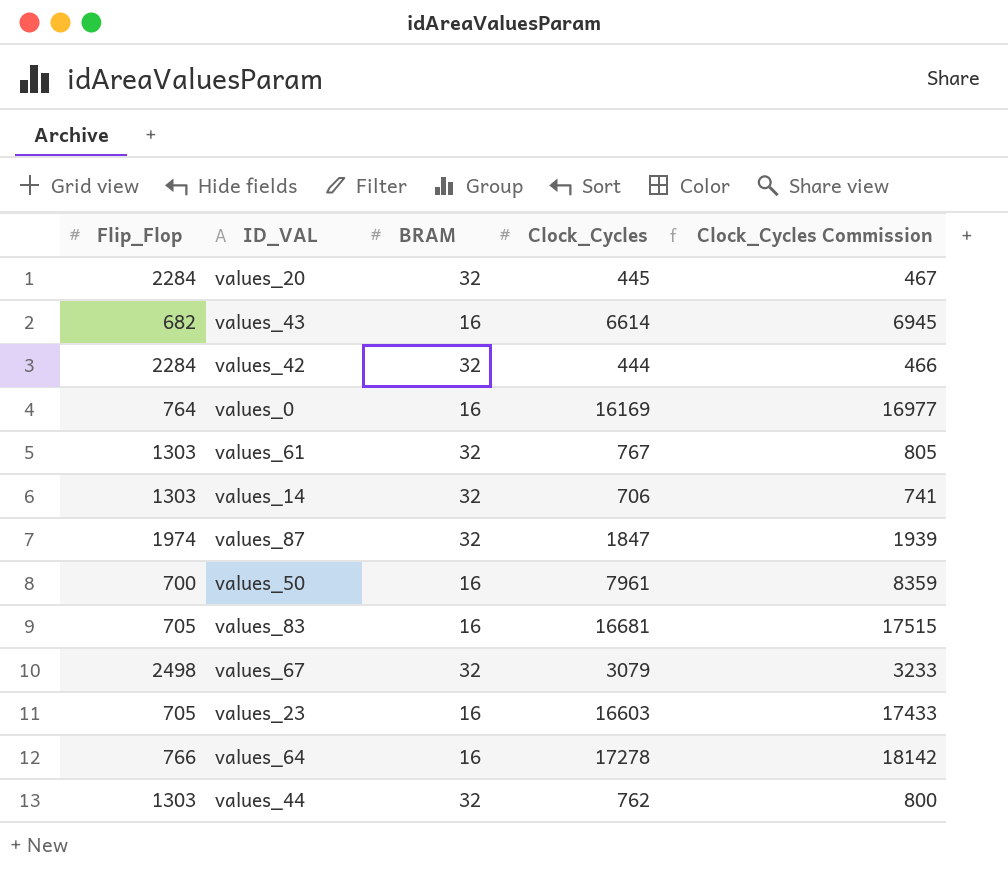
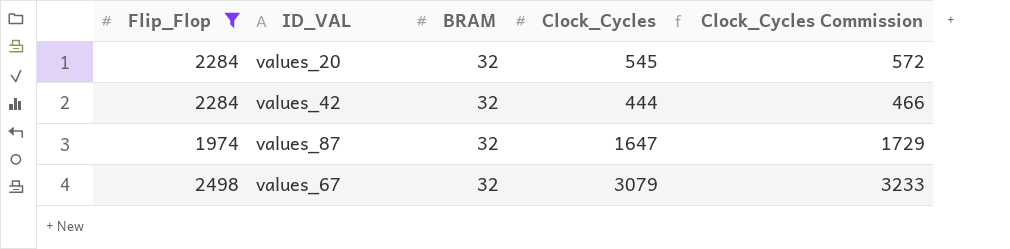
filter: none -> Flip_Flop >= 1974
values_20 | Clock_Cycles: 445 -> 545
values_20 | Clock_Cycles Commission: 467 -> 572
values_87 | Clock_Cycles: 1847 -> 1647
values_87 | Clock_Cycles Commission: 1939 -> 1729

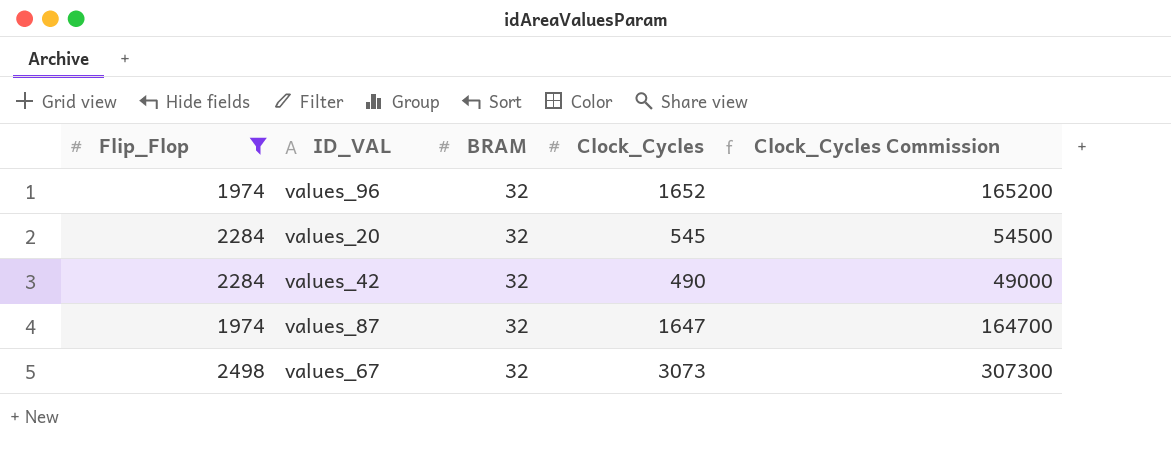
column Clock_Cycles Commission | formula: [Clock_Cycles] * 1.05 -> [Clock_Cycles] * 100
row values_96: none -> 1974 | 32 | 1652 | 165200
values_42 | Clock_Cycles: 444 -> 490
values_67 | Clock_Cycles: 3079 -> 3073

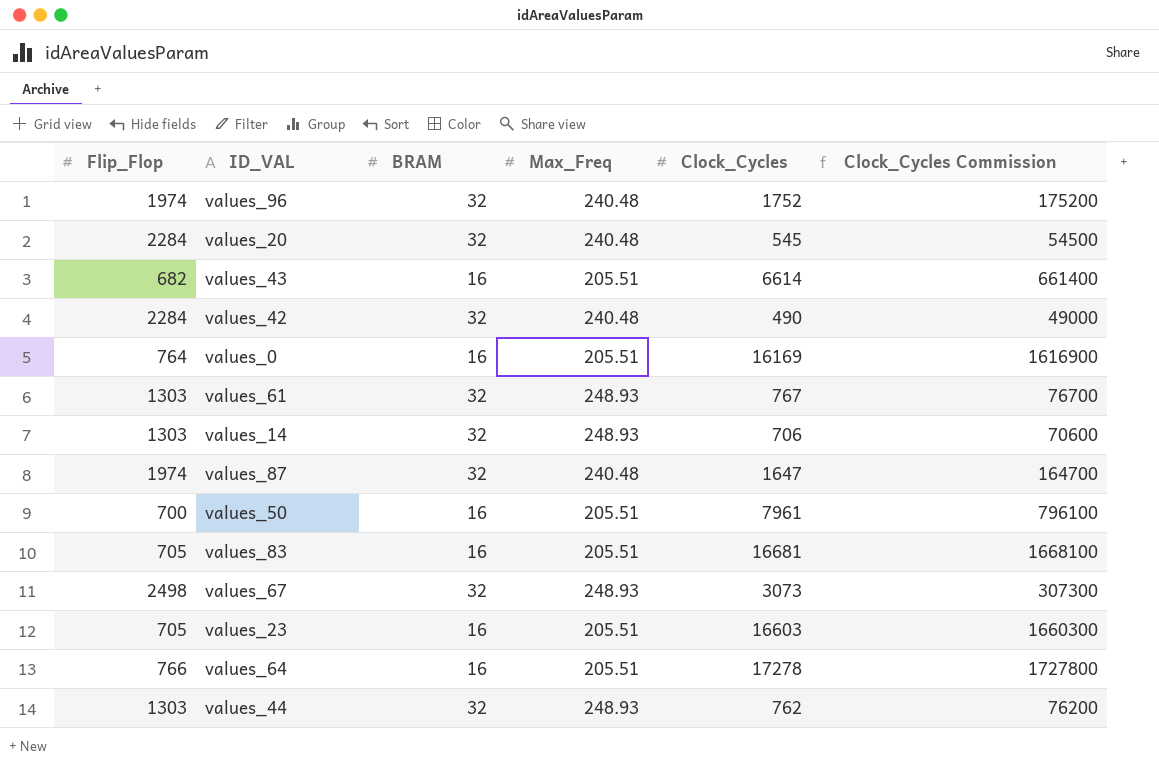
filter: Flip_Flop >= 1974 -> none
column Max_Freq | position: none -> 4
values_96 | Clock_Cycles: 1652 -> 1752
values_96 | Clock_Cycles Commission: 165200 -> 175200

